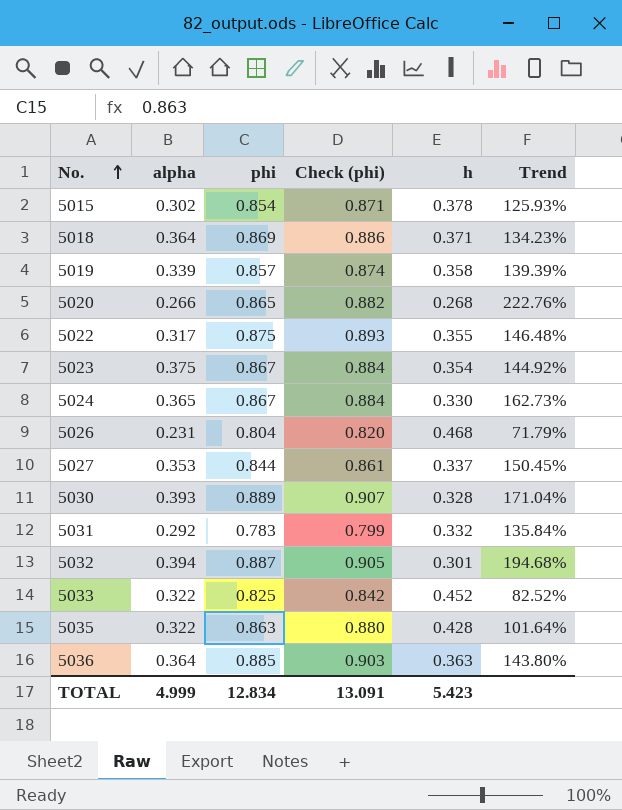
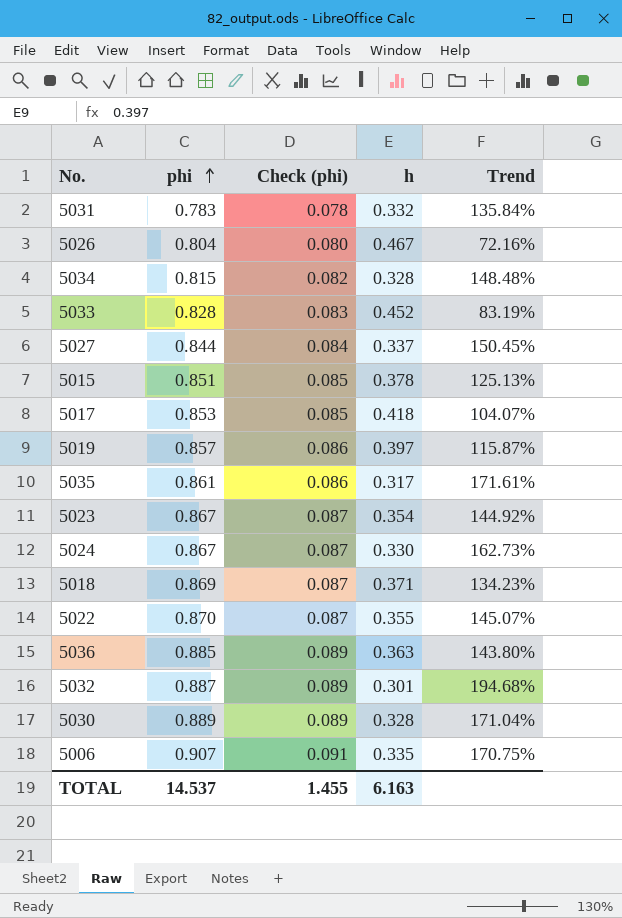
row order: No. ascending -> phi ascending
column alpha | position: 2 -> none
column Check (phi) | formula: [phi] * 1.02 -> [phi] * 0.1
row 5020: 0.266 | 0.865 | 0.882 | 0.268 | 222.76% -> none
5026 | h: 0.468 -> 0.467
5026 | Trend: 71.79% -> 72.16%
row 5034: none -> 0.815 | 0.082 | 0.328 | 148.48%
5033 | phi: 0.825 -> 0.828
5033 | Trend: 82.52% -> 83.19%
5015 | phi: 0.854 -> 0.851
5015 | Trend: 125.93% -> 125.13%
row 5017: none -> 0.853 | 0.085 | 0.418 | 104.07%
5019 | h: 0.358 -> 0.397
5019 | Trend: 139.39% -> 115.87%
5035 | phi: 0.863 -> 0.861
5035 | h: 0.428 -> 0.317
5035 | Trend: 101.64% -> 171.61%
5022 | phi: 0.875 -> 0.870
5022 | Trend: 146.48% -> 145.07%
row 5006: none -> 0.907 | 0.091 | 0.335 | 170.75%
TOTAL | phi: 12.834 -> 14.537
TOTAL | Check (phi): 13.091 -> 1.455
TOTAL | h: 5.423 -> 6.163

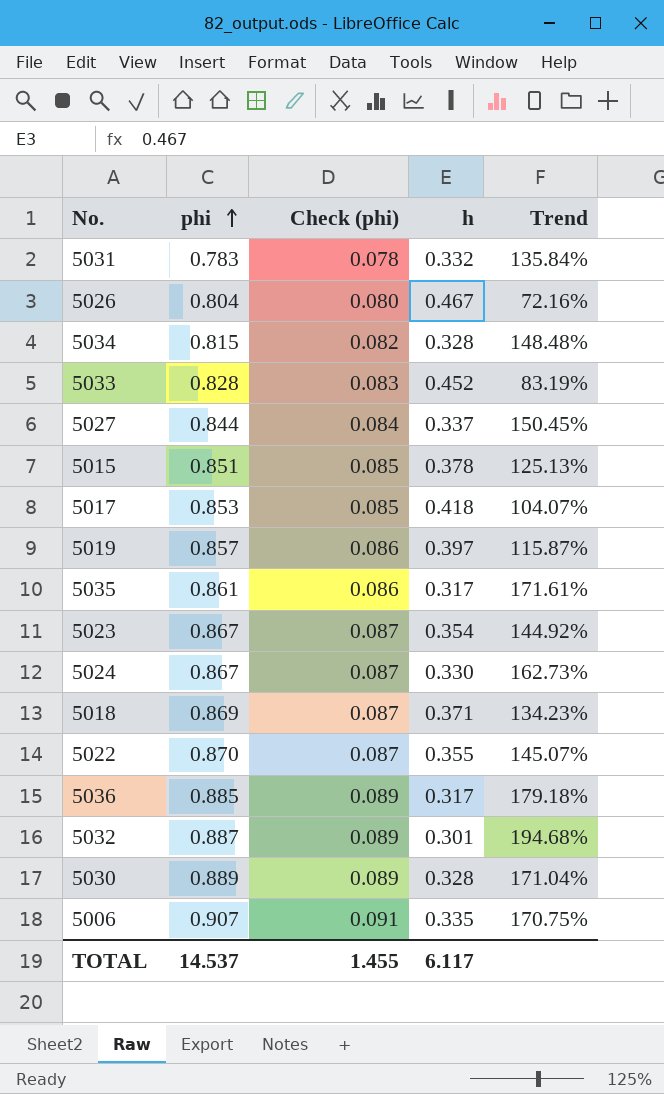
5036 | h: 0.363 -> 0.317
5036 | Trend: 143.80% -> 179.18%
TOTAL | h: 6.163 -> 6.117

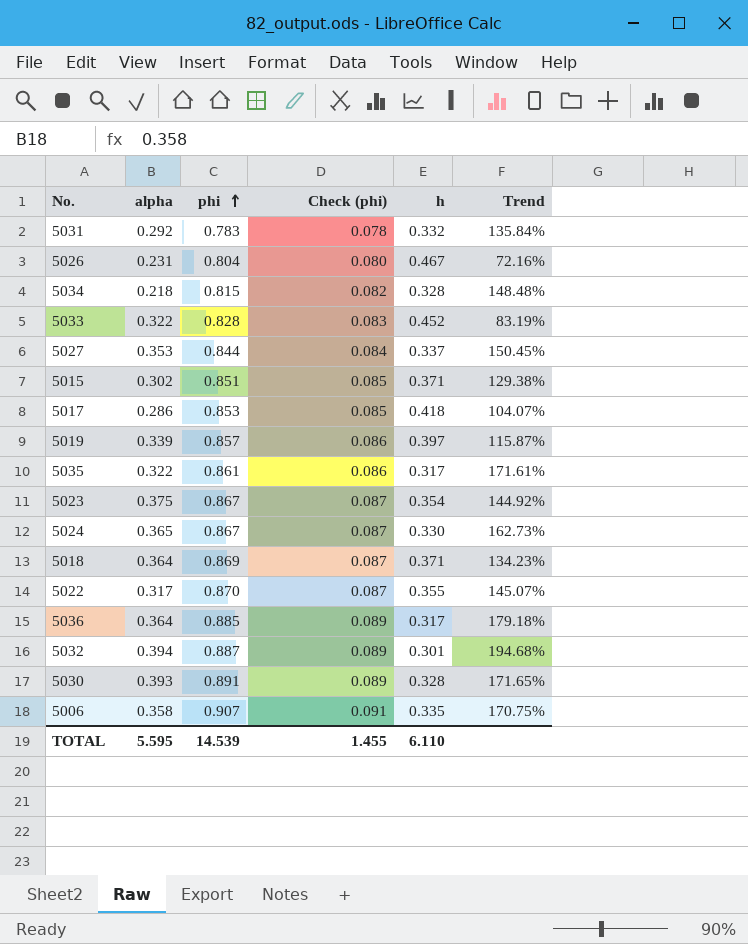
column alpha | position: none -> 2
5015 | h: 0.378 -> 0.371
5015 | Trend: 125.13% -> 129.38%
5030 | phi: 0.889 -> 0.891
5030 | Trend: 171.04% -> 171.65%
TOTAL | phi: 14.537 -> 14.539
TOTAL | h: 6.117 -> 6.110

